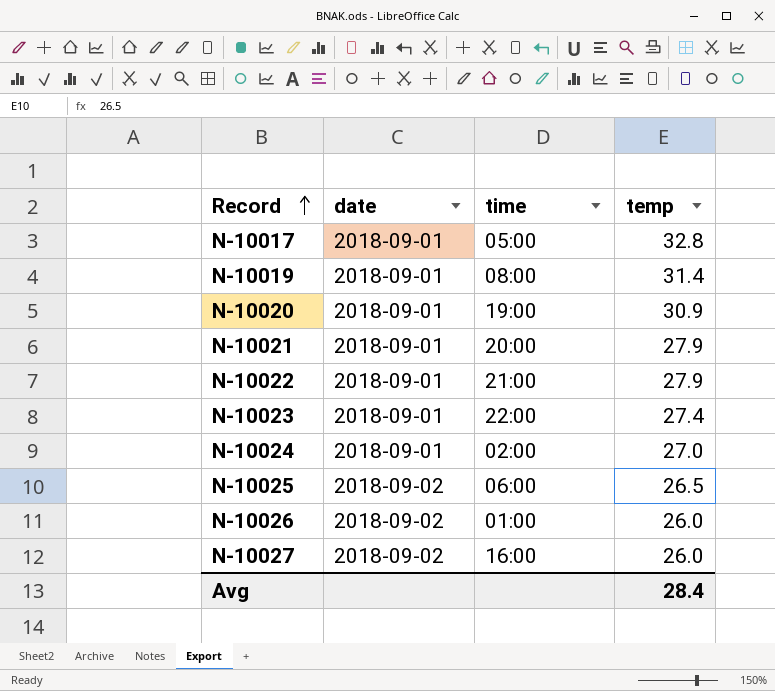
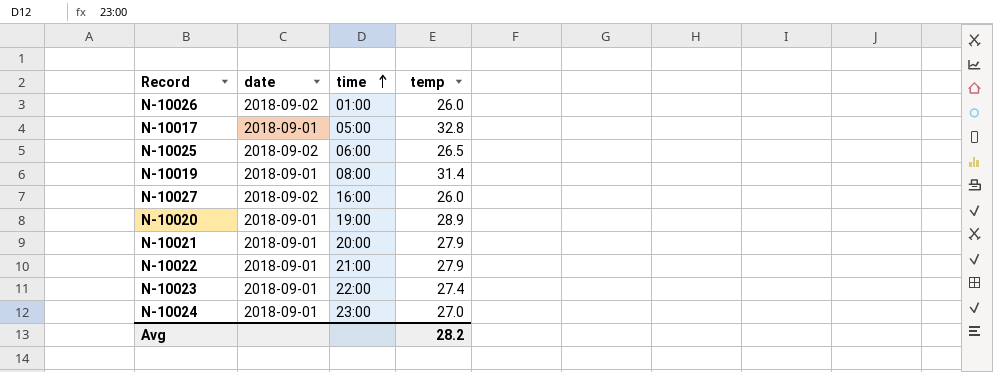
row order: Record ascending -> time ascending
N-10020 | temp: 30.9 -> 28.9
N-10024 | time: 02:00 -> 23:00
Avg | temp: 28.4 -> 28.2

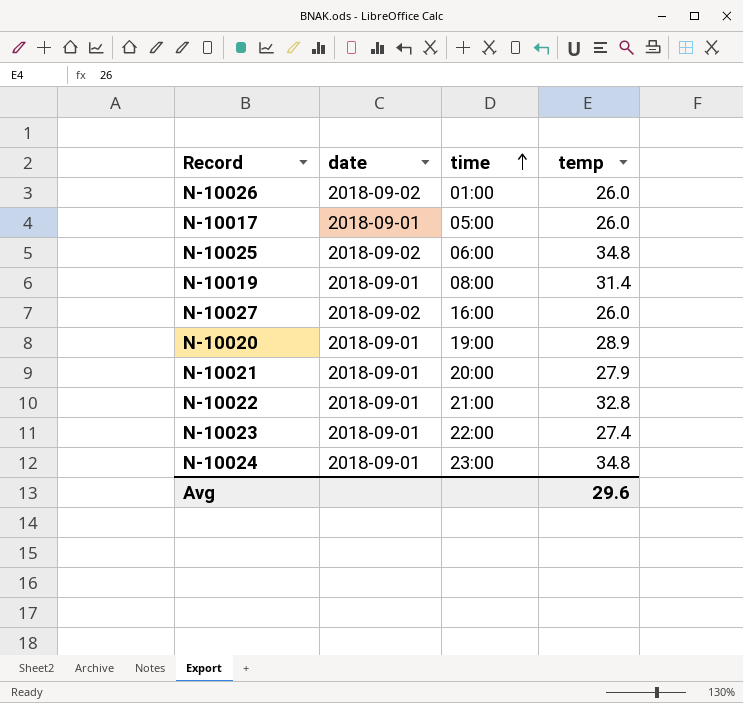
N-10017 | temp: 32.8 -> 26.0
N-10025 | temp: 26.5 -> 34.8
N-10022 | temp: 27.9 -> 32.8
N-10024 | temp: 27.0 -> 34.8
Avg | temp: 28.2 -> 29.6

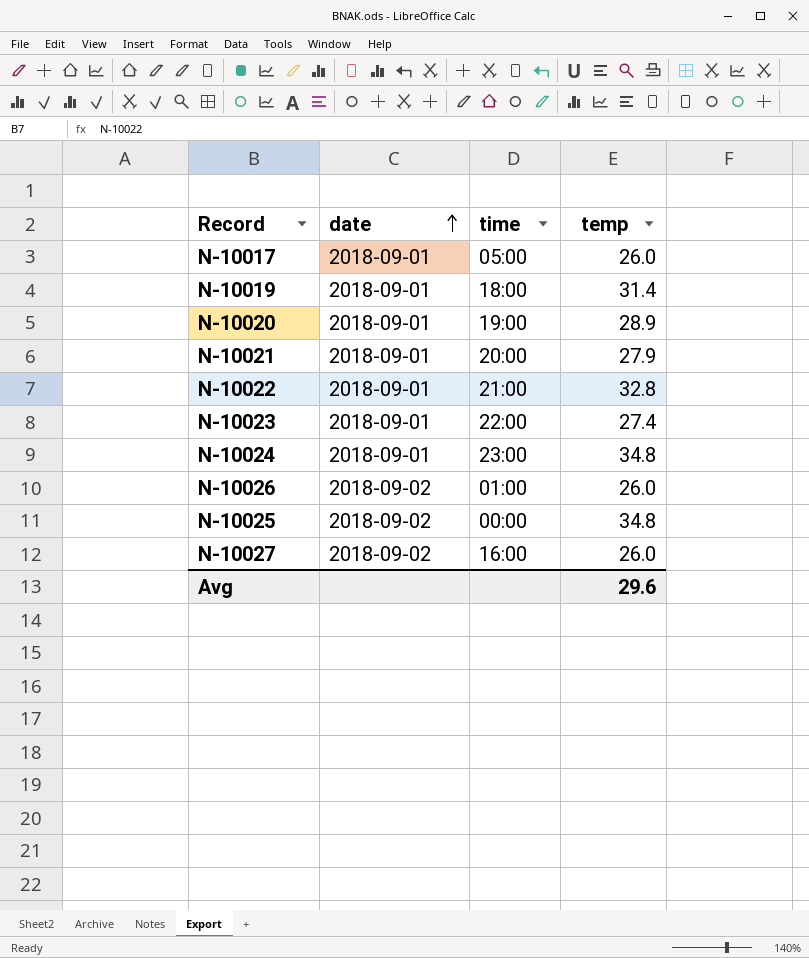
row order: time ascending -> date ascending
N-10019 | time: 08:00 -> 18:00
N-10025 | time: 06:00 -> 00:00

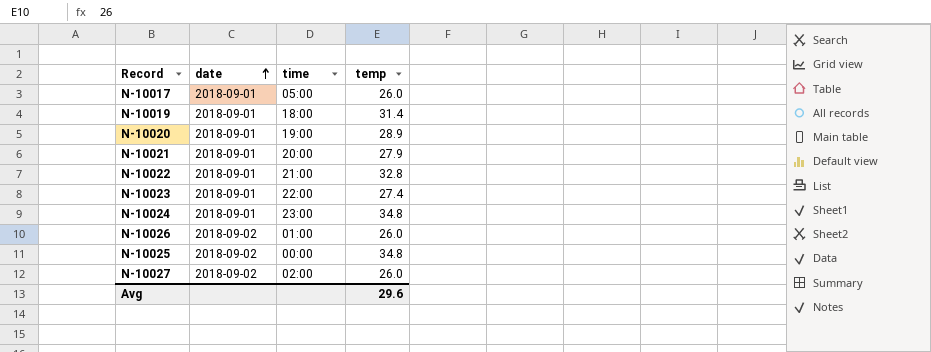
N-10027 | time: 16:00 -> 02:00

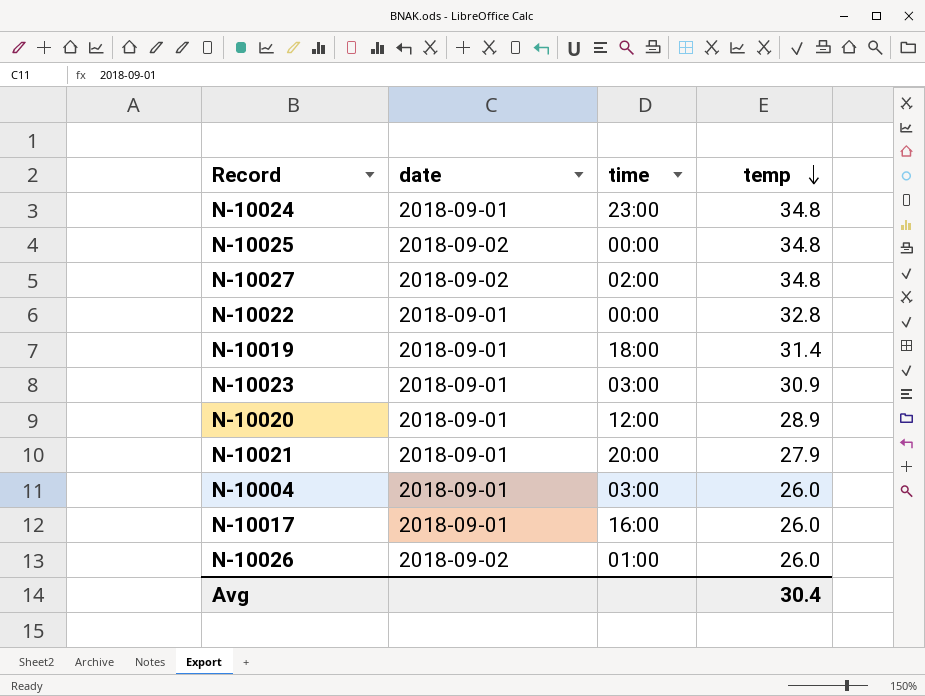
row order: date ascending -> temp descending
N-10027 | temp: 26.0 -> 34.8
N-10022 | time: 21:00 -> 00:00
N-10023 | time: 22:00 -> 03:00
N-10023 | temp: 27.4 -> 30.9
N-10020 | time: 19:00 -> 12:00
row N-10004: none -> 2018-09-01 | 03:00 | 26.0
N-10017 | time: 05:00 -> 16:00
Avg | temp: 29.6 -> 30.4

